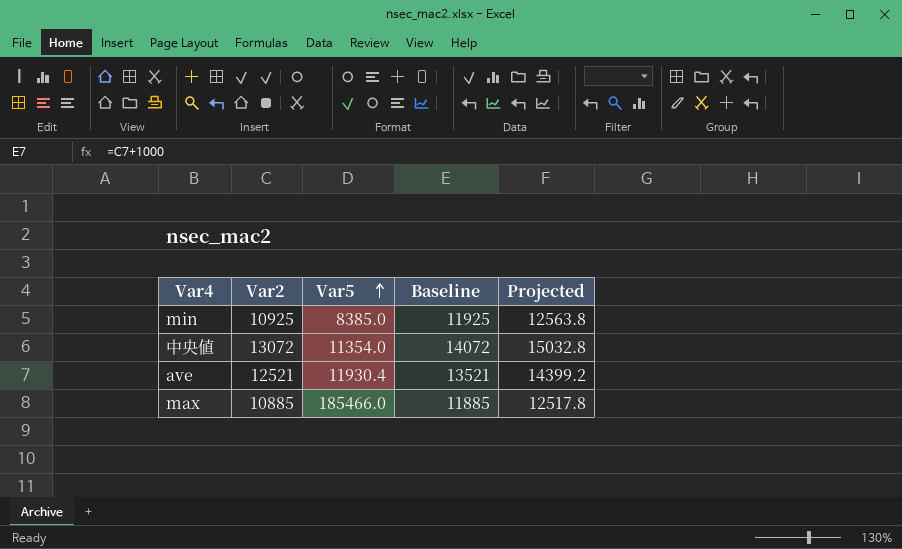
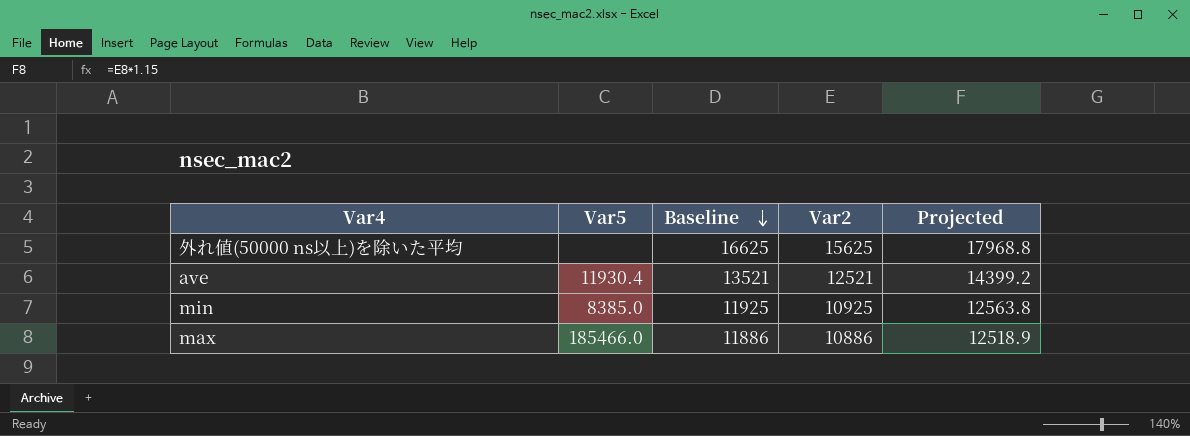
row order: Var5 ascending -> Baseline descending
column Var2 | position: 2 -> 4
row 中央値: 13072 | 11354.0 | 14072 | 15032.8 -> none
row 外れ値(50000 ns以上)を除いた平均: none -> none | 16625 | 15625 | 17968.8
max | Baseline: 11885 -> 11886
max | Var2: 10885 -> 10886
max | Projected: 12517.8 -> 12518.9

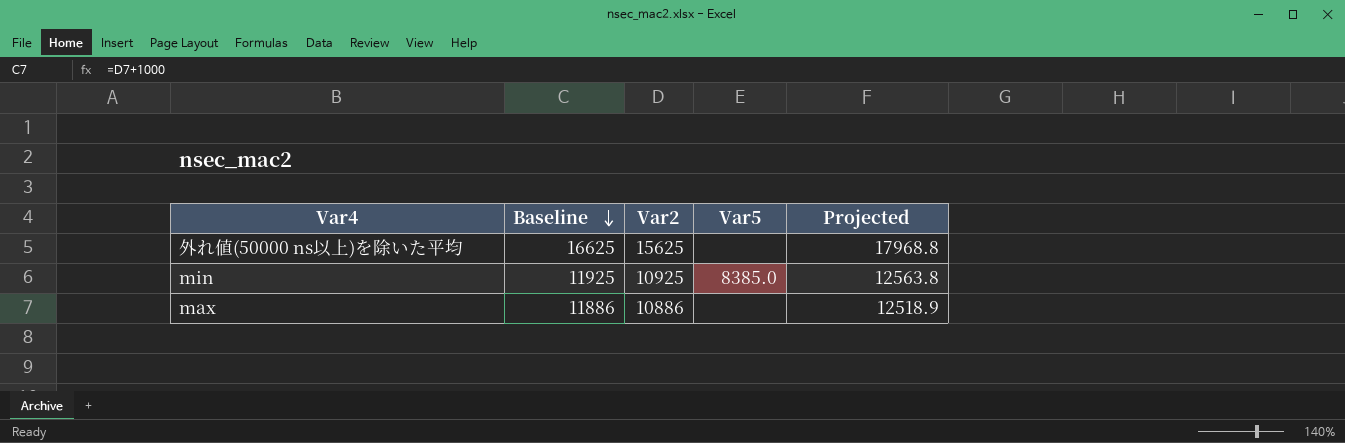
column Var5 | position: 2 -> 4
row ave: 11930.4 | 13521 | 12521 | 14399.2 -> none
max | Var5: 185466.0 -> none

